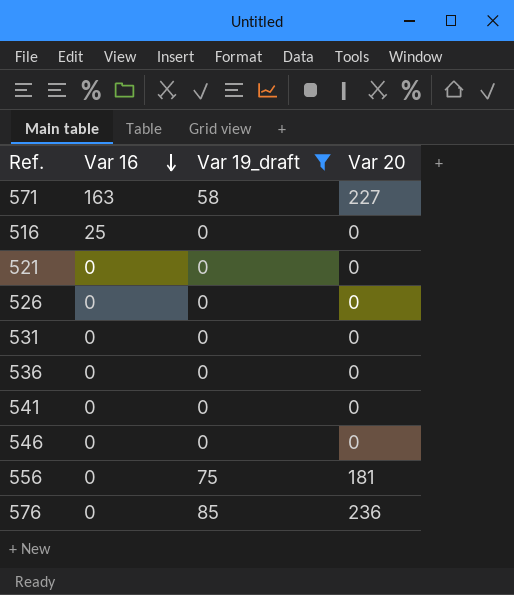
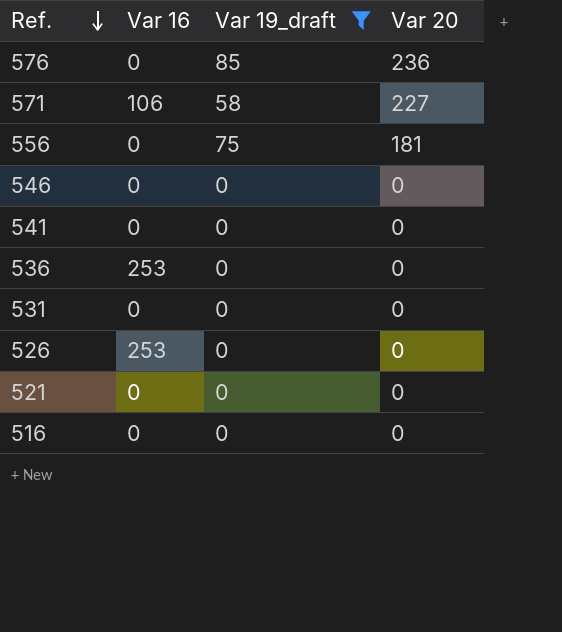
row order: Var 16 descending -> Ref. descending
571 | Var 16: 163 -> 106
536 | Var 16: 0 -> 253
526 | Var 16: 0 -> 253
516 | Var 16: 25 -> 0

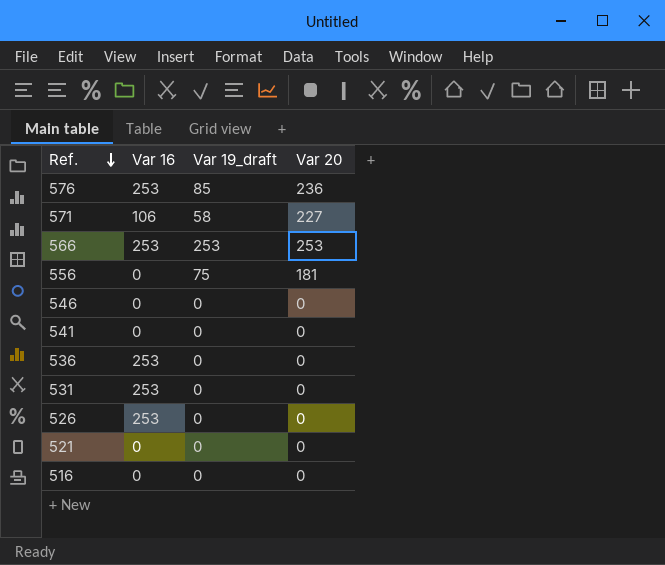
filter: Var 19_draft != 253 -> none
576 | Var 16: 0 -> 253
531 | Var 16: 0 -> 253

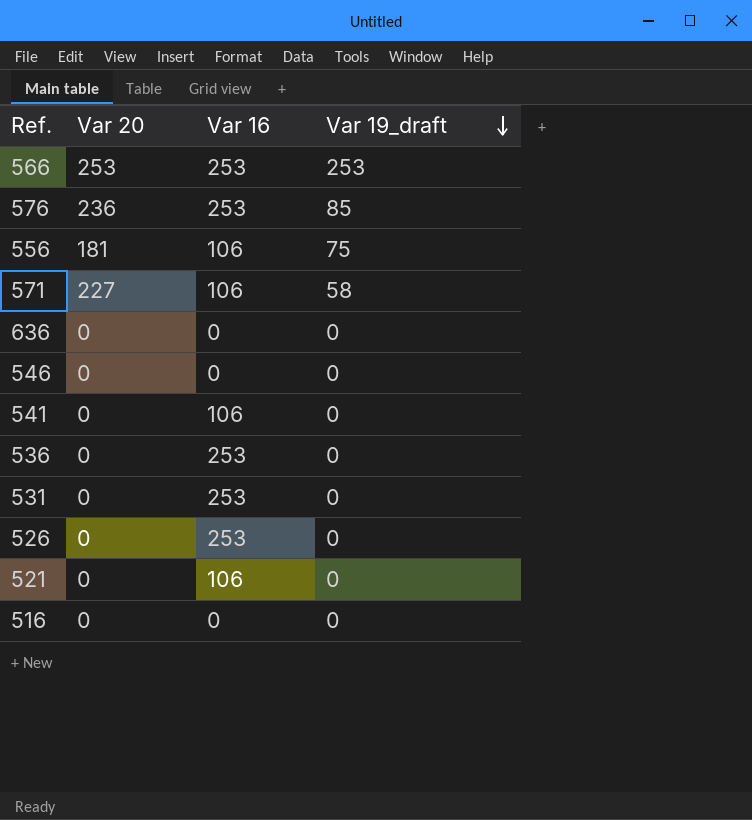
row order: Ref. descending -> Var 19_draft descending
column Var 20 | position: 4 -> 2
556 | Var 16: 0 -> 106
row 636: none -> 0 | 0 | 0
541 | Var 16: 0 -> 106
521 | Var 16: 0 -> 106

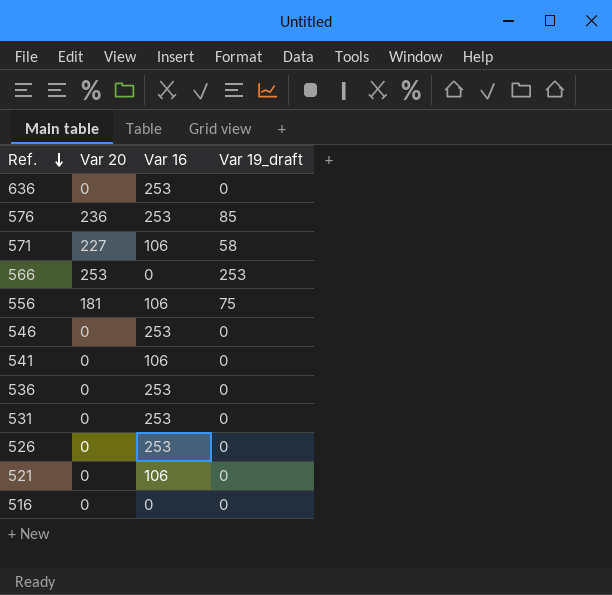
row order: Var 19_draft descending -> Ref. descending
636 | Var 16: 0 -> 253
566 | Var 16: 253 -> 0
546 | Var 16: 0 -> 253

